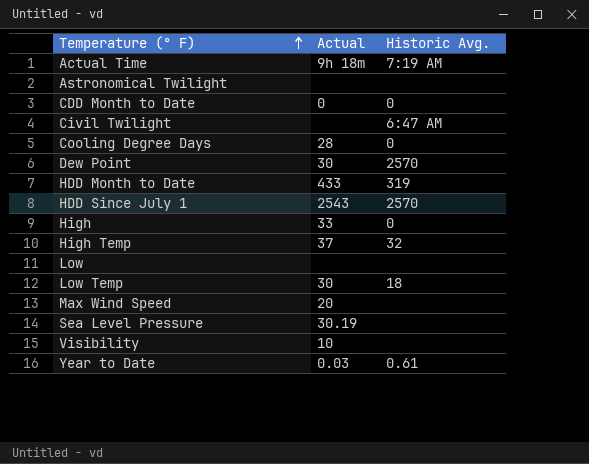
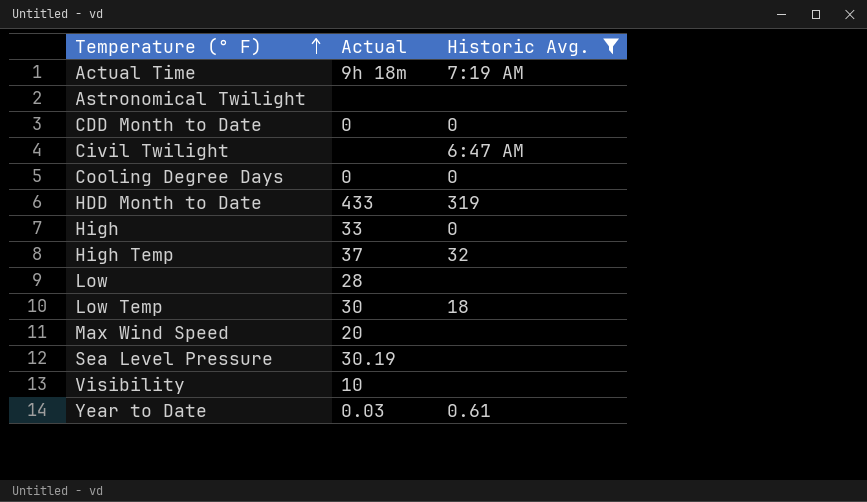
filter: none -> Historic Avg. != 2570
Cooling Degree Days | Actual: 28 -> 0
Low | Actual: none -> 28

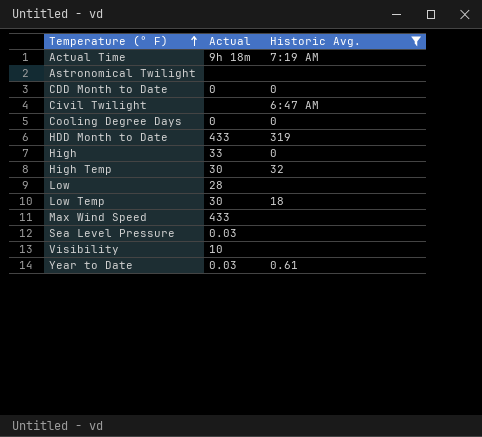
High Temp | Actual: 37 -> 30
Max Wind Speed | Actual: 20 -> 433
Sea Level Pressure | Actual: 30.19 -> 0.03

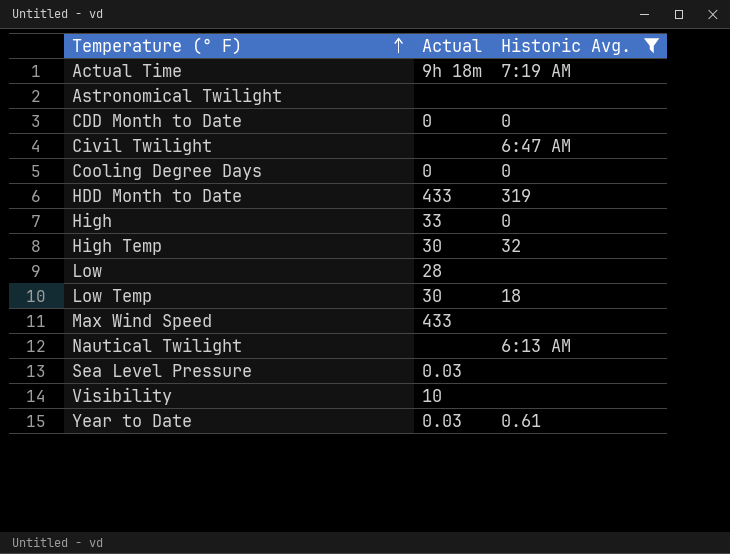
row Nautical Twilight: none -> none | 6:13 AM

